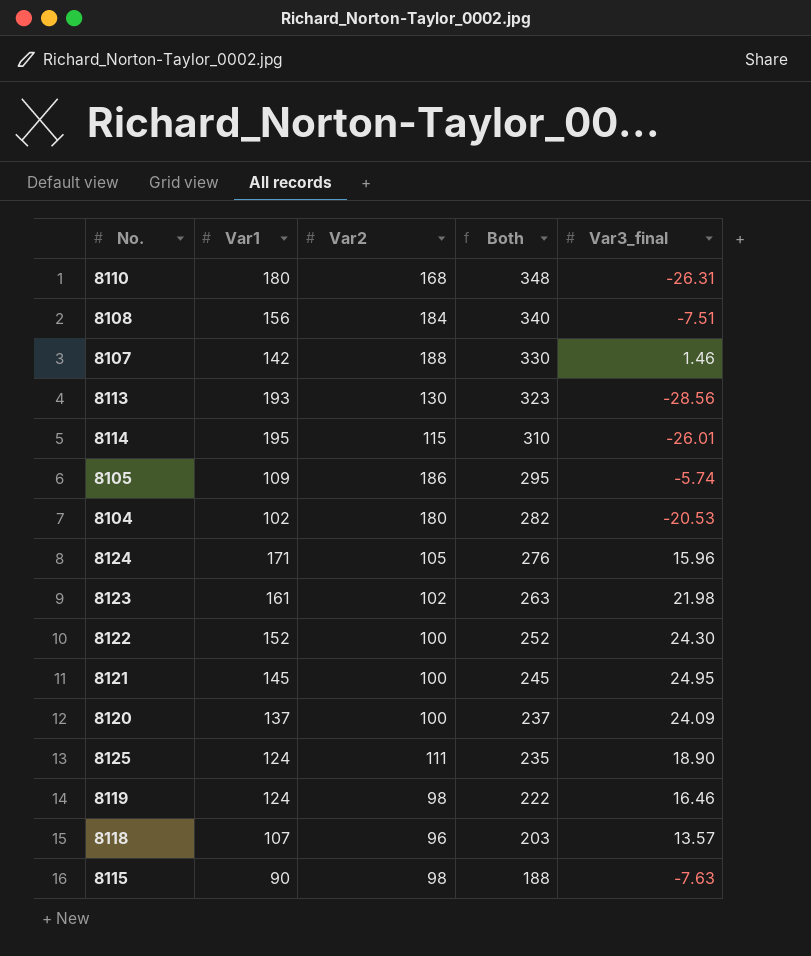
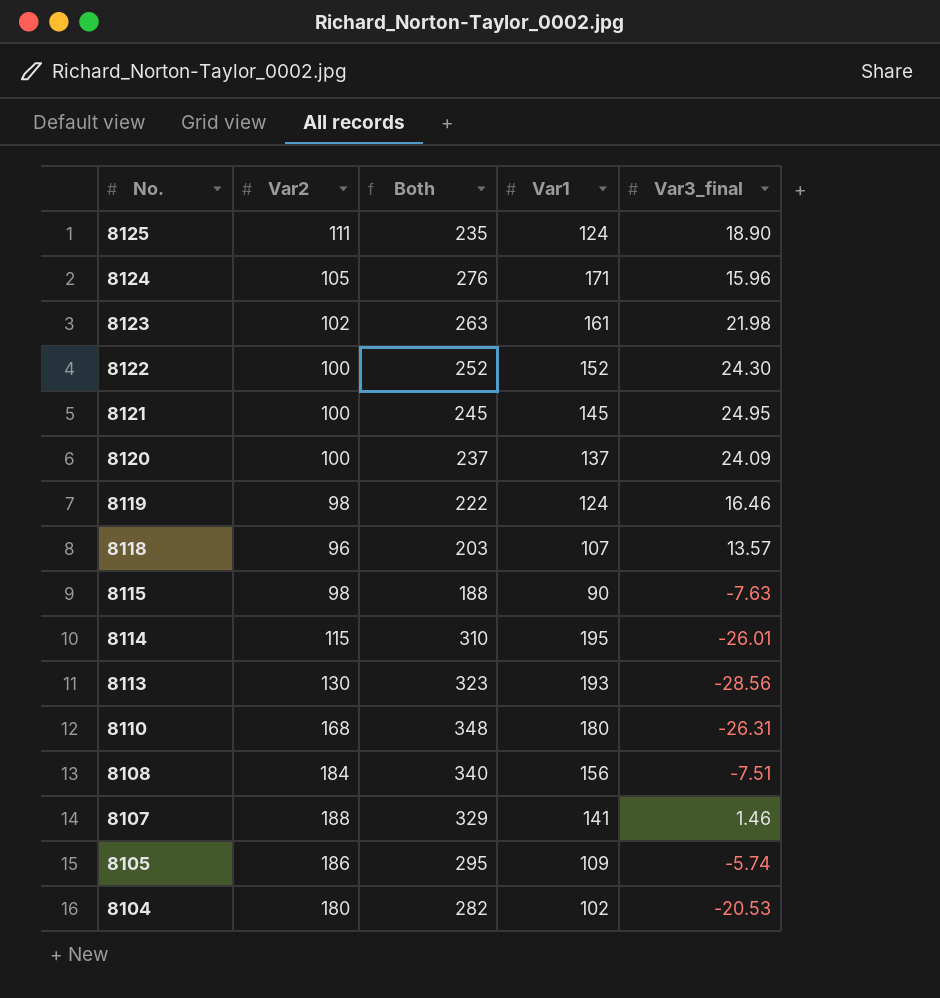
row order: Both descending -> No. descending
column Var1 | position: 2 -> 4
8107 | Both: 330 -> 329
8107 | Var1: 142 -> 141

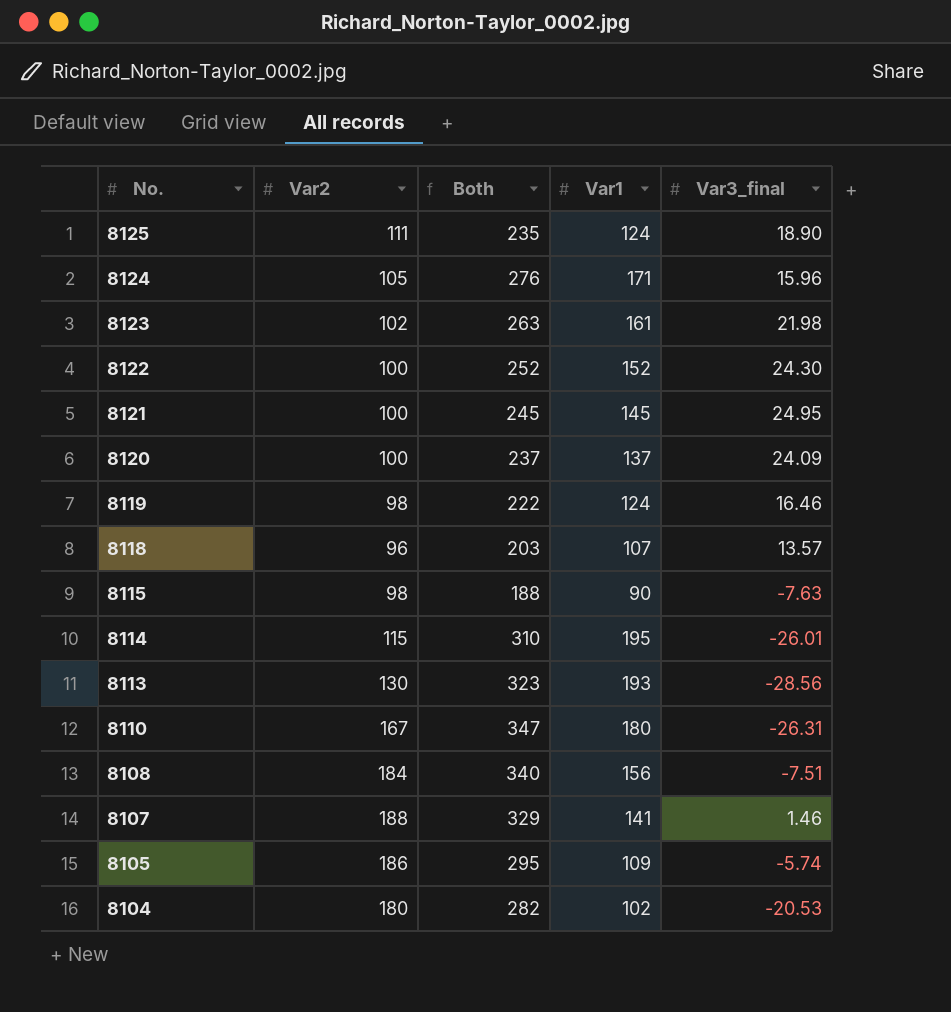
8110 | Var2: 168 -> 167
8110 | Both: 348 -> 347

